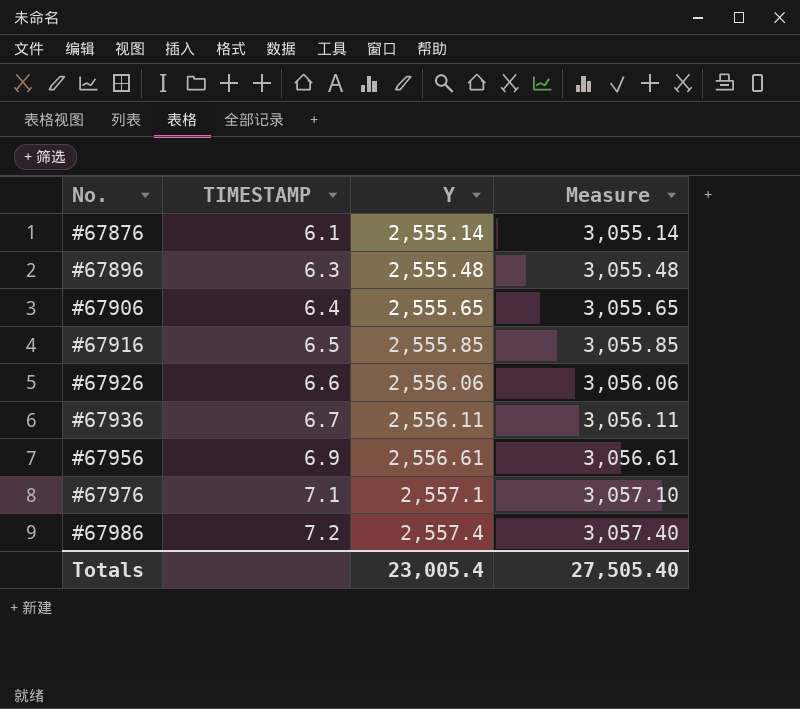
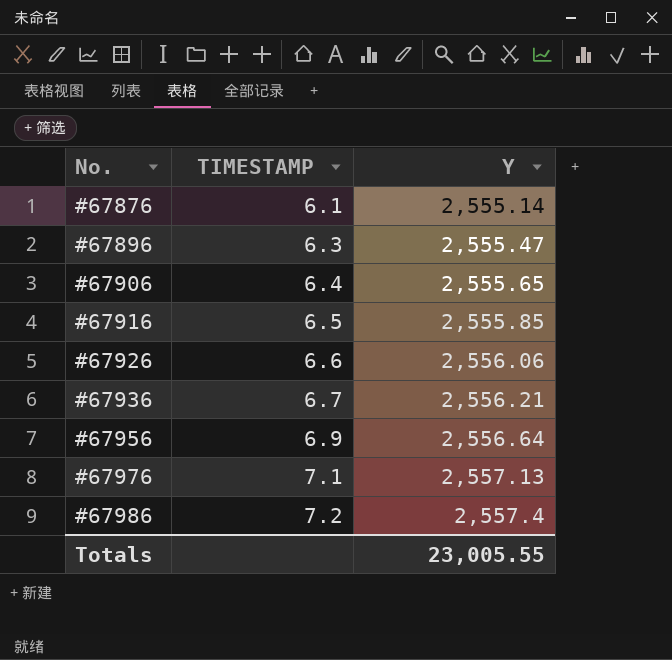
column Measure | formula: [Y] + 500 -> none
#67896 | Y: 2,555.48 -> 2,555.47
#67936 | Y: 2,556.11 -> 2,556.21
#67956 | Y: 2,556.61 -> 2,556.64
#67976 | Y: 2,557.1 -> 2,557.13
Totals | Y: 23,005.4 -> 23,005.55

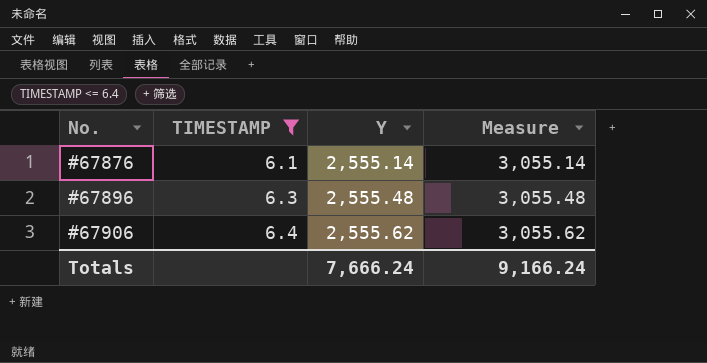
filter: none -> TIMESTAMP <= 6.4
column Measure | formula: none -> [Y] + 500
#67896 | Y: 2,555.47 -> 2,555.48
#67906 | Y: 2,555.65 -> 2,555.62
Totals | Y: 23,005.55 -> 7,666.24

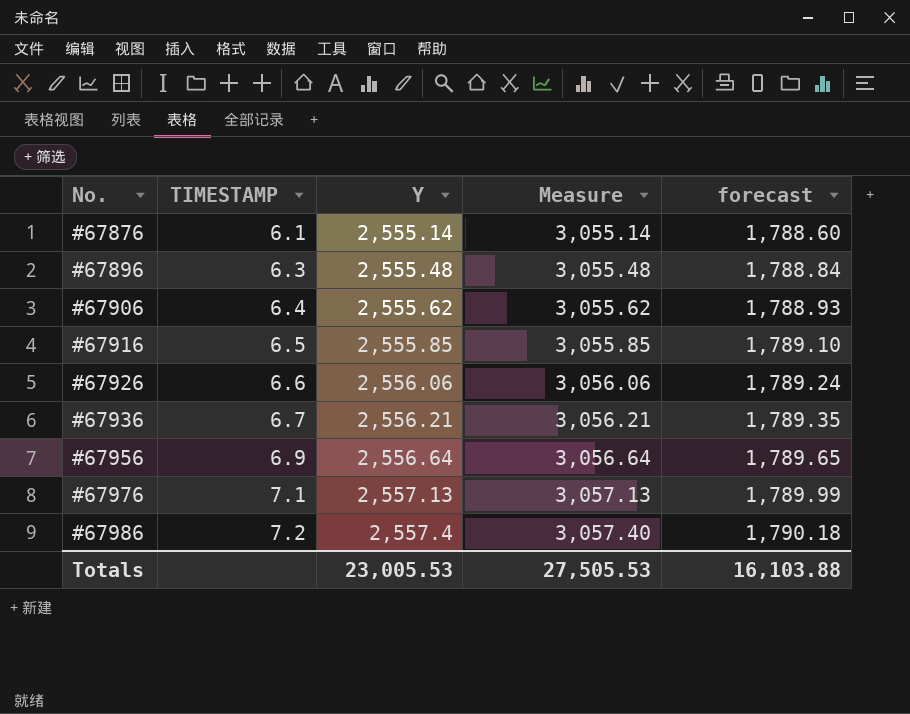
filter: TIMESTAMP <= 6.4 -> none
column forecast | formula: none -> [Y] * 0.7
Totals | Y: 7,666.24 -> 23,005.53
Totals | Measure: 9,166.24 -> 27,505.53

